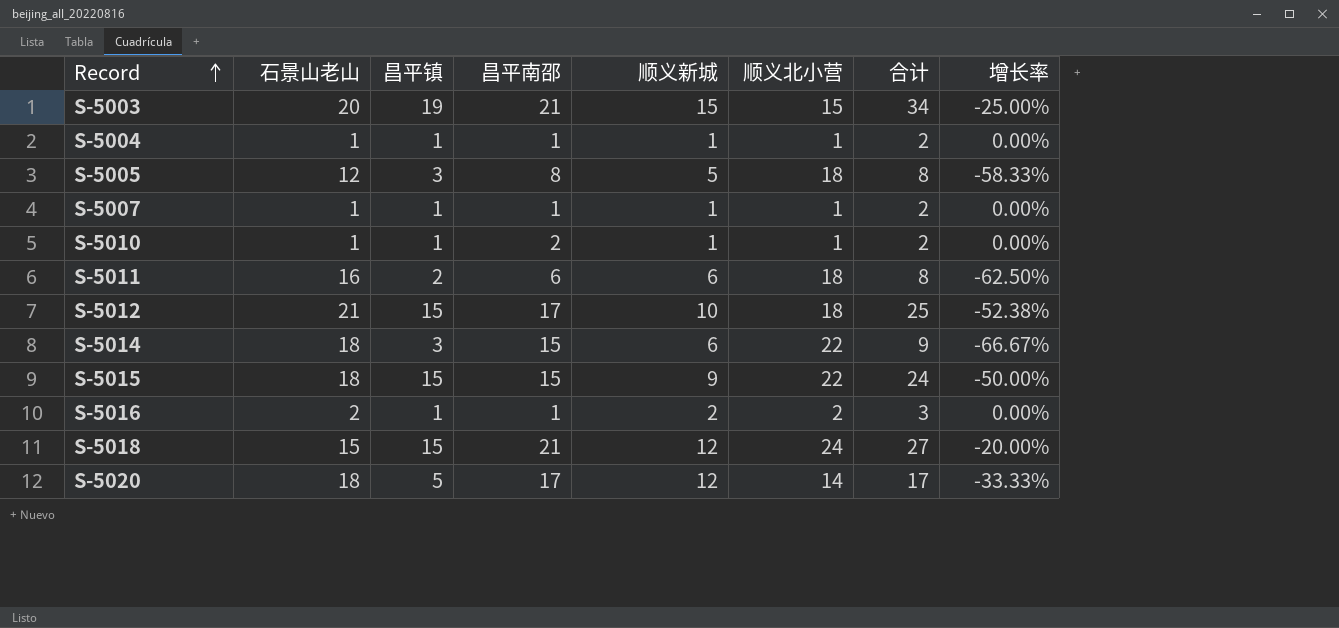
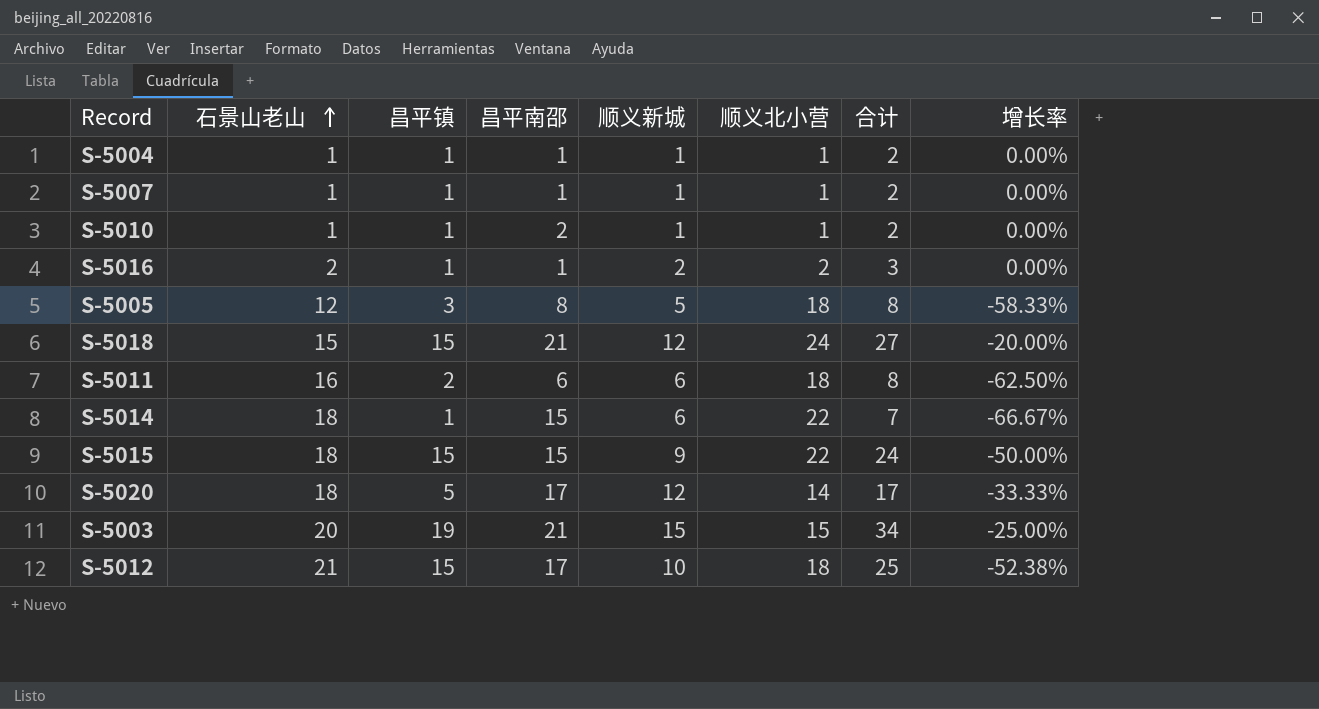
row order: Record ascending -> 石景山老山 ascending
S-5014 | 昌平镇: 3 -> 1
S-5014 | 合计: 9 -> 7

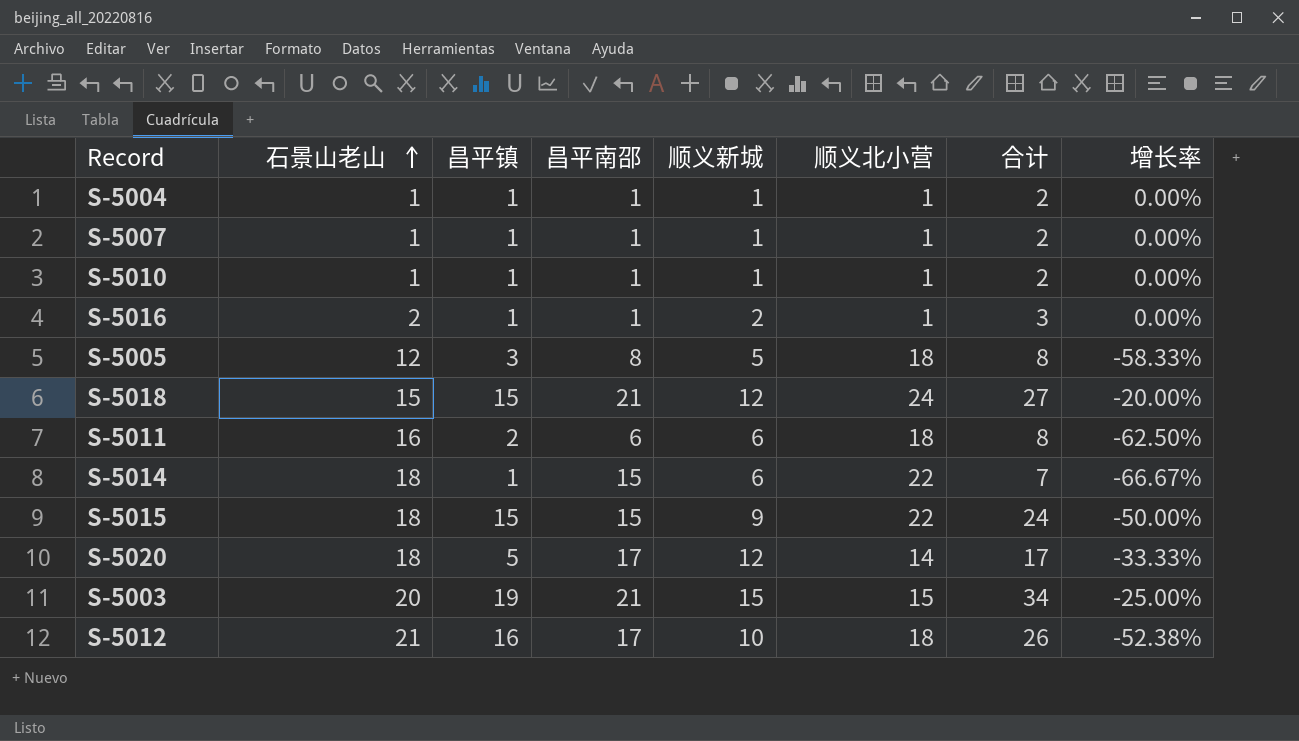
S-5010 | 昌平南邵: 2 -> 1
S-5016 | 顺义北小营: 2 -> 1
S-5012 | 昌平镇: 15 -> 16
S-5012 | 合计: 25 -> 26

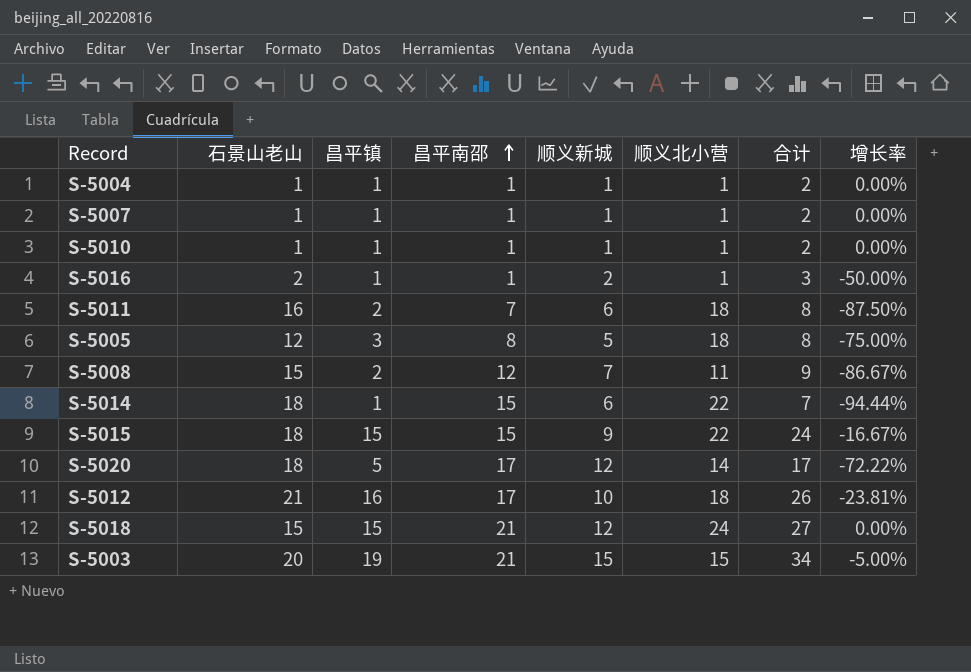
row order: 石景山老山 ascending -> 昌平南邵 ascending
column 增长率 | formula: ([顺义新城] - [石景山老山]) / [石景山老山] -> ([昌平镇] - [石景山老山]) / [石景山老山]
S-5011 | 昌平南邵: 6 -> 7
row S-5008: none -> 15 | 2 | 12 | 7 | 11 | 9 | -86.67%

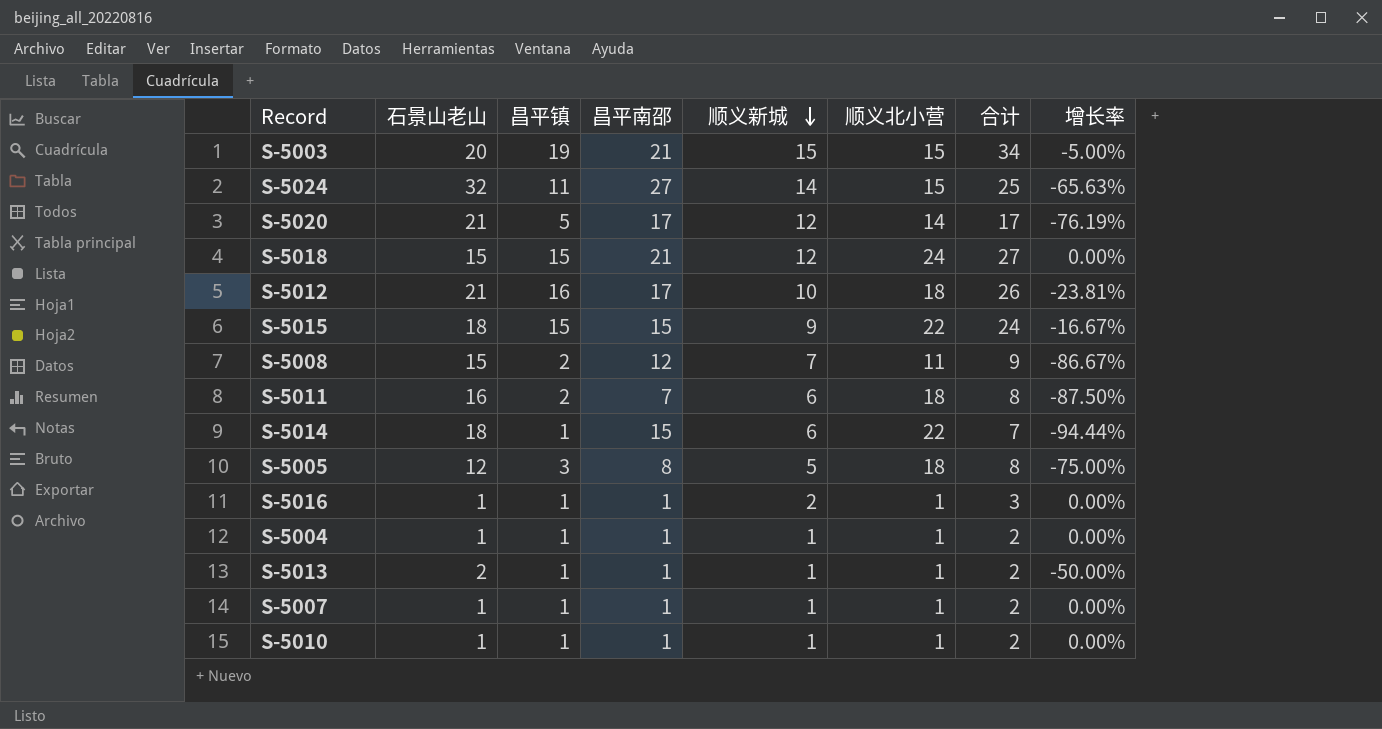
row order: 昌平南邵 ascending -> 顺义新城 descending
row S-5024: none -> 32 | 11 | 27 | 14 | 15 | 25 | -65.63%
S-5020 | 石景山老山: 18 -> 21
S-5020 | 增长率: -72.22% -> -76.19%
S-5016 | 石景山老山: 2 -> 1
S-5016 | 增长率: -50.00% -> 0.00%
row S-5013: none -> 2 | 1 | 1 | 1 | 1 | 2 | -50.00%

